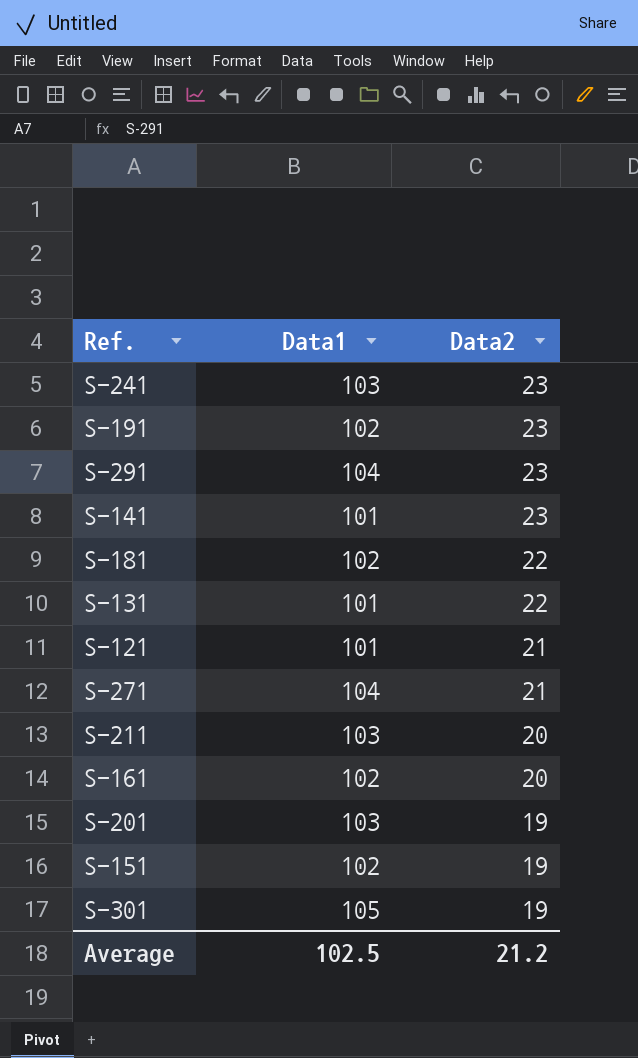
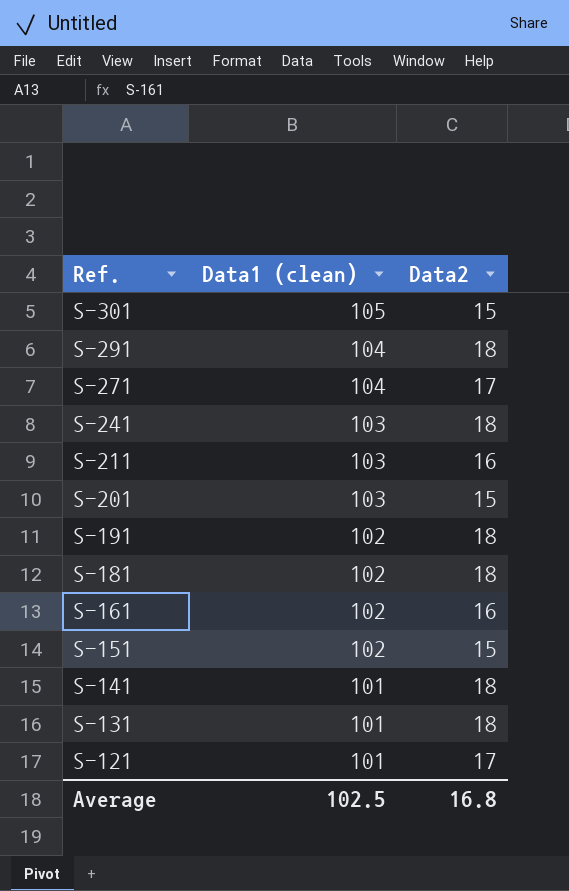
row order: Data2 descending -> Ref. descending
column name: Data1 -> Data1 (clean)
S-301 | Data2: 19 -> 15
S-291 | Data2: 23 -> 18
S-271 | Data2: 21 -> 17
S-241 | Data2: 23 -> 18
S-211 | Data2: 20 -> 16
S-201 | Data2: 19 -> 15
S-191 | Data2: 23 -> 18
S-181 | Data2: 22 -> 18
S-161 | Data2: 20 -> 16
S-151 | Data2: 19 -> 15
S-141 | Data2: 23 -> 18
S-131 | Data2: 22 -> 18
S-121 | Data2: 21 -> 17
Average | Data2: 21.2 -> 16.8

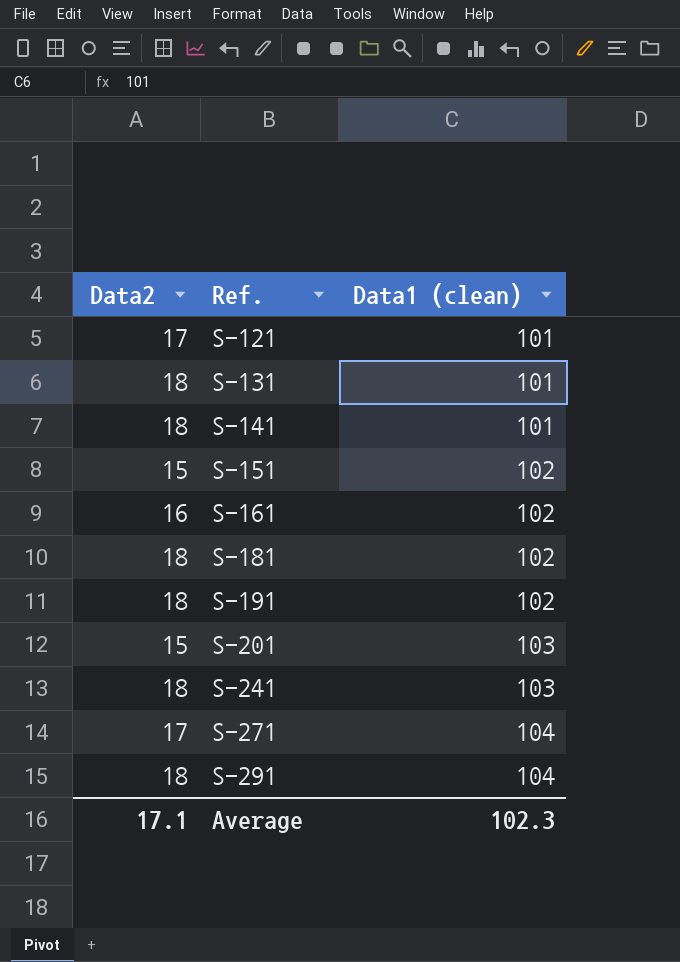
row order: Ref. descending -> Ref. ascending
column Data2 | position: 3 -> 1
row S-301: 105 | 15 -> none
row S-211: 103 | 16 -> none
Average | Data2: 16.8 -> 17.1
Average | Data1 (clean): 102.5 -> 102.3

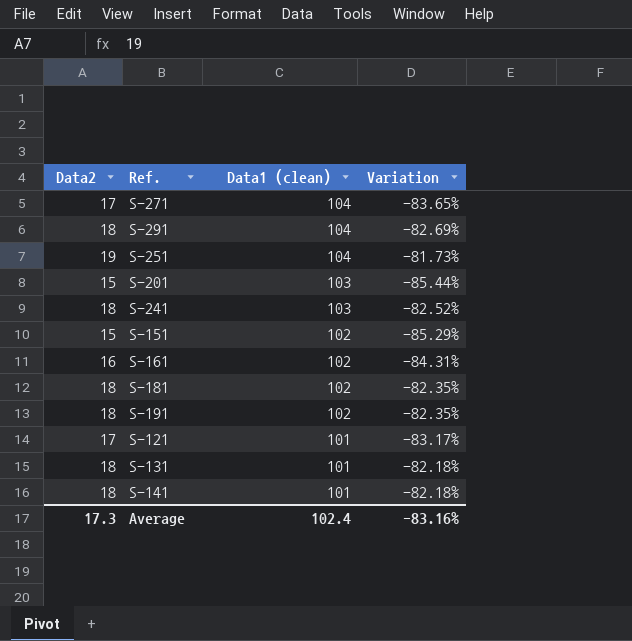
row order: Ref. ascending -> Data1 (clean) descending
column Variation | formula: none -> ([Data2] - [Data1 (clean)]) / [Data1 (clean)]
row S-251: none -> 19 | 104 | -81.73%
Average | Data2: 17.1 -> 17.3
Average | Data1 (clean): 102.3 -> 102.4

